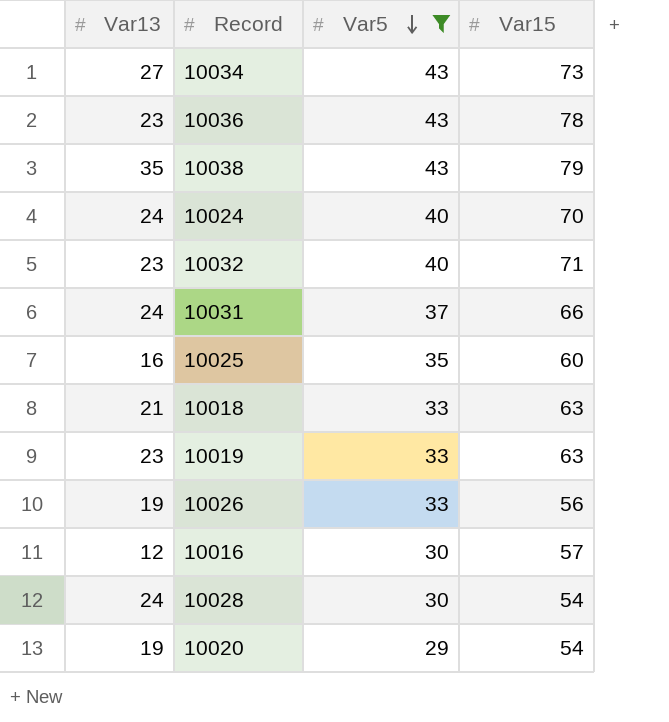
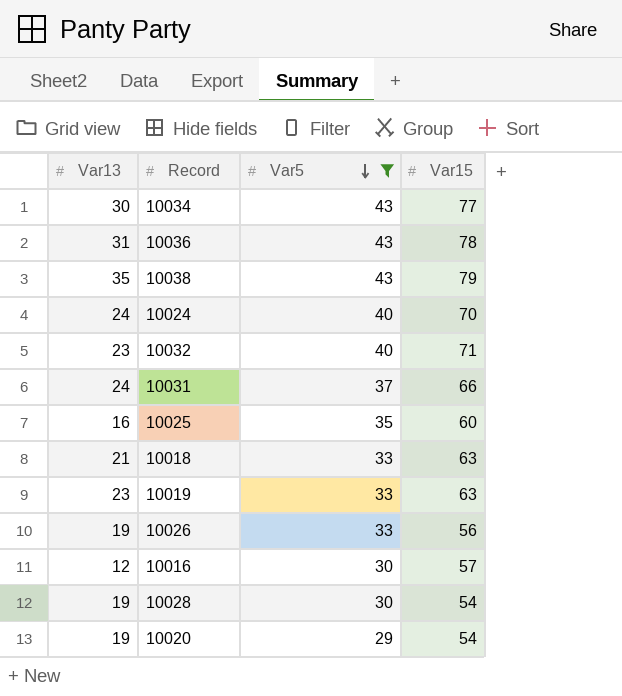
10034 | Var13: 27 -> 30
10034 | Var15: 73 -> 77
10036 | Var13: 23 -> 31
10028 | Var13: 24 -> 19

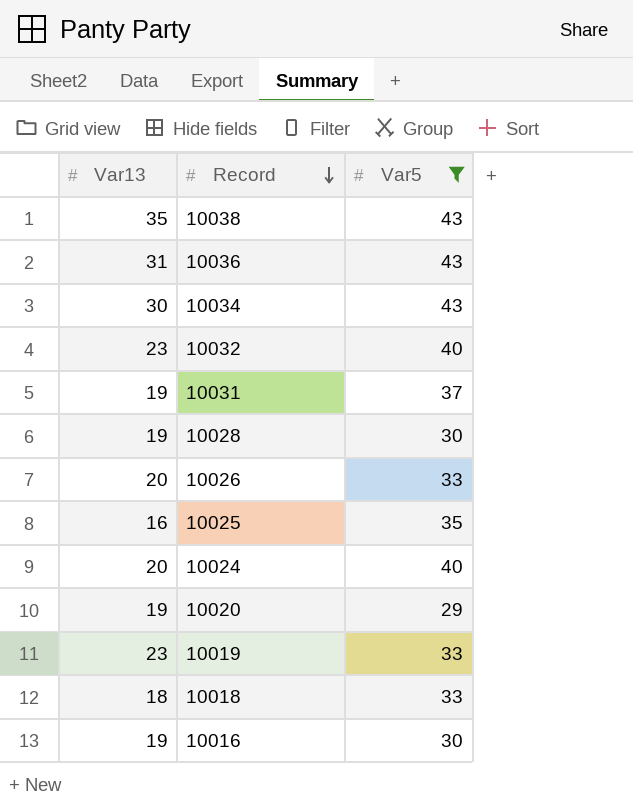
row order: Var5 descending -> Record descending
column Var15 | position: 4 -> none
10031 | Var13: 24 -> 19
10026 | Var13: 19 -> 20
10024 | Var13: 24 -> 20
10018 | Var13: 21 -> 18
10016 | Var13: 12 -> 19

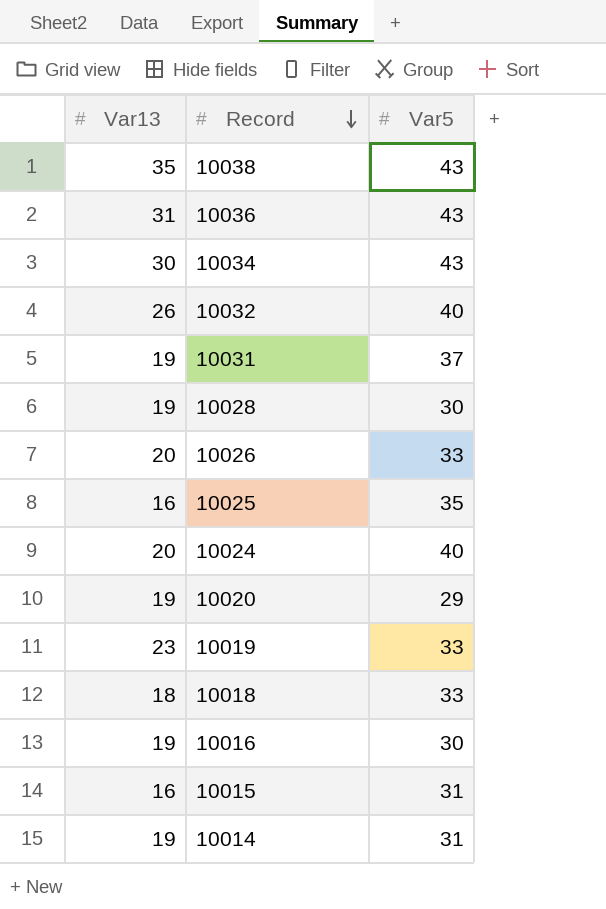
filter: Var5 != 31 -> none
10032 | Var13: 23 -> 26

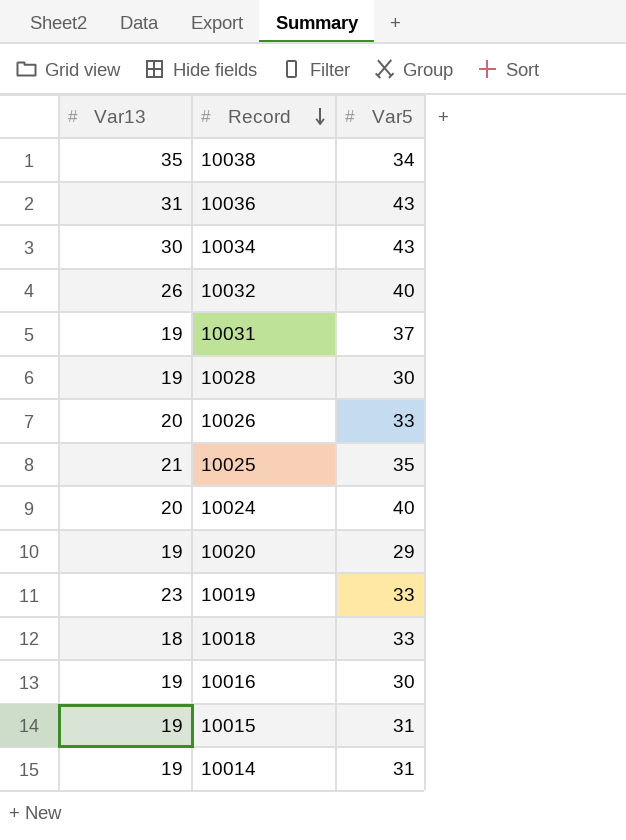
10038 | Var5: 43 -> 34
10025 | Var13: 16 -> 21
10015 | Var13: 16 -> 19

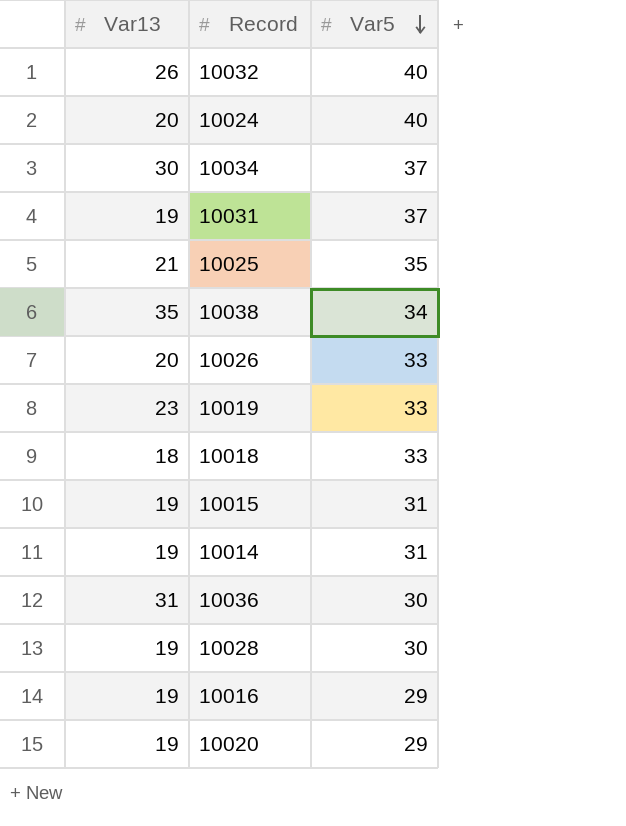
row order: Record descending -> Var5 descending
10034 | Var5: 43 -> 37
10036 | Var5: 43 -> 30
10016 | Var5: 30 -> 29

